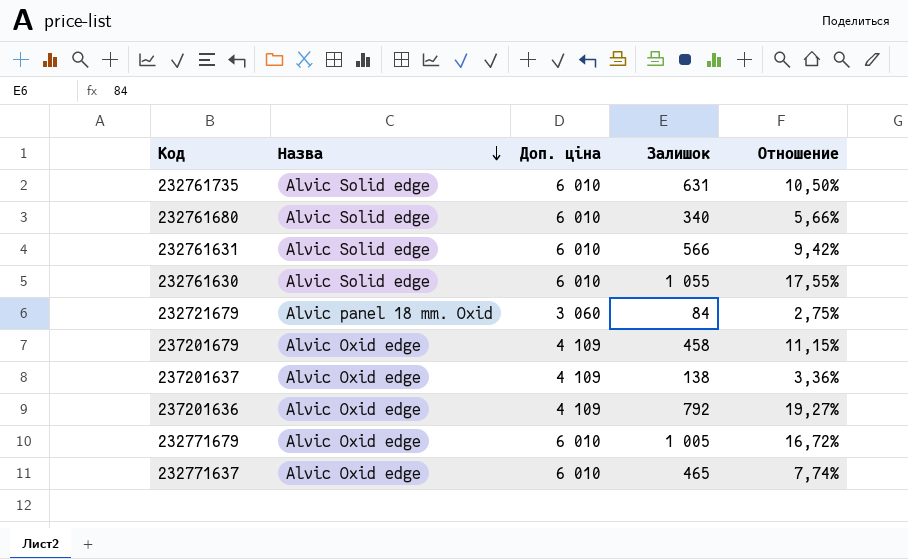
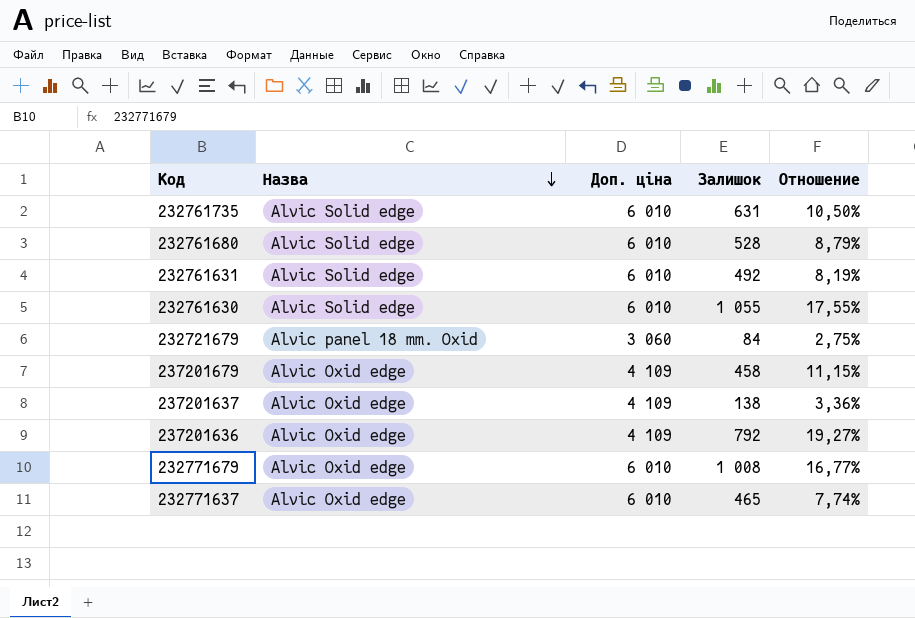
232761680 | Залишок: 340 -> 528
232761680 | Отношение: 5,66% -> 8,79%
232761631 | Залишок: 566 -> 492
232761631 | Отношение: 9,42% -> 8,19%
232771679 | Залишок: 1 005 -> 1 008
232771679 | Отношение: 16,72% -> 16,77%

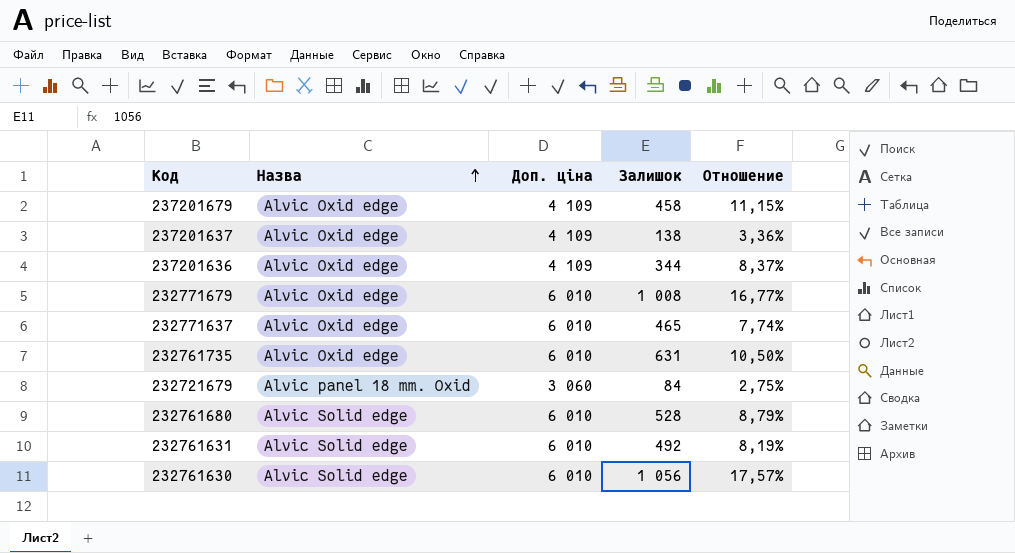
row order: Назва descending -> Назва ascending
237201636 | Залишок: 792 -> 344
237201636 | Отношение: 19,27% -> 8,37%
232761735 | Назва: Alvic Solid edge -> Alvic Oxid edge
232761630 | Залишок: 1 055 -> 1 056
232761630 | Отношение: 17,55% -> 17,57%

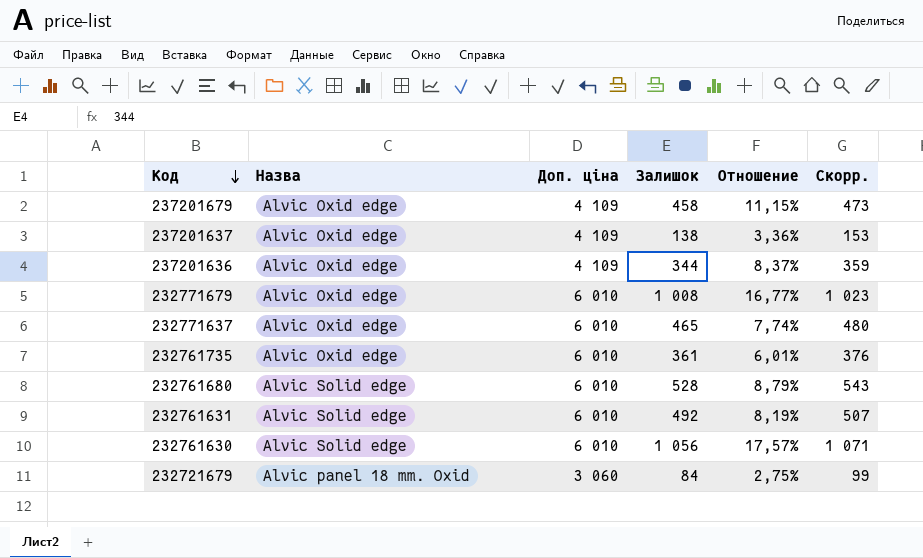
row order: Назва ascending -> Код descending
column Скорр. | formula: none -> [Залишок] + 15
232761735 | Залишок: 631 -> 361
232761735 | Отношение: 10,50% -> 6,01%

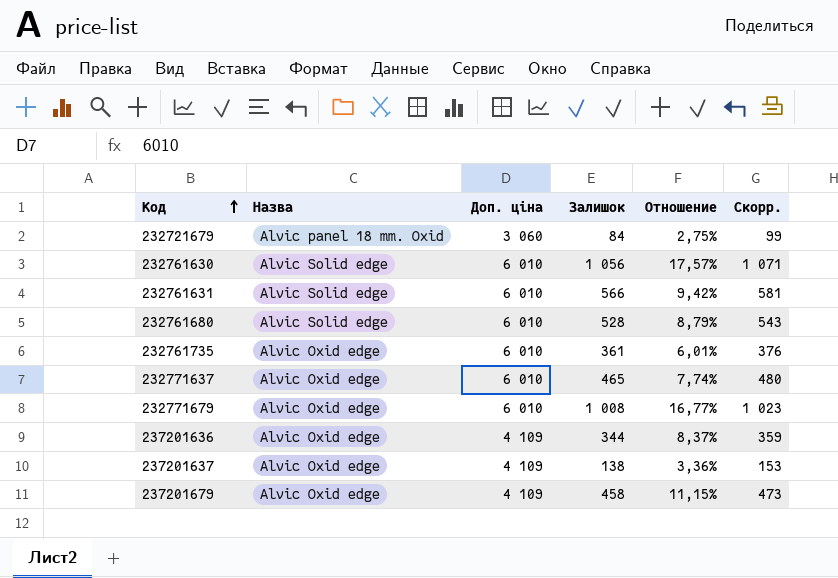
row order: Код descending -> Код ascending
232761631 | Залишок: 492 -> 566
232761631 | Отношение: 8,19% -> 9,42%
232761631 | Скорр.: 507 -> 581

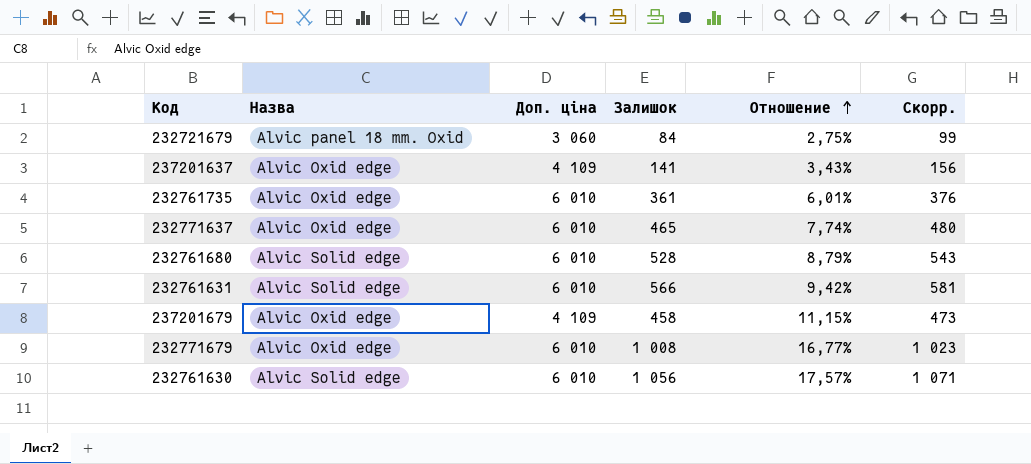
row order: Код ascending -> Отношение ascending
row 237201636: Alvic Oxid edge | 4 109 | 344 | 8,37% | 359 -> none
237201637 | Залишок: 138 -> 141
237201637 | Отношение: 3,36% -> 3,43%
237201637 | Скорр.: 153 -> 156

